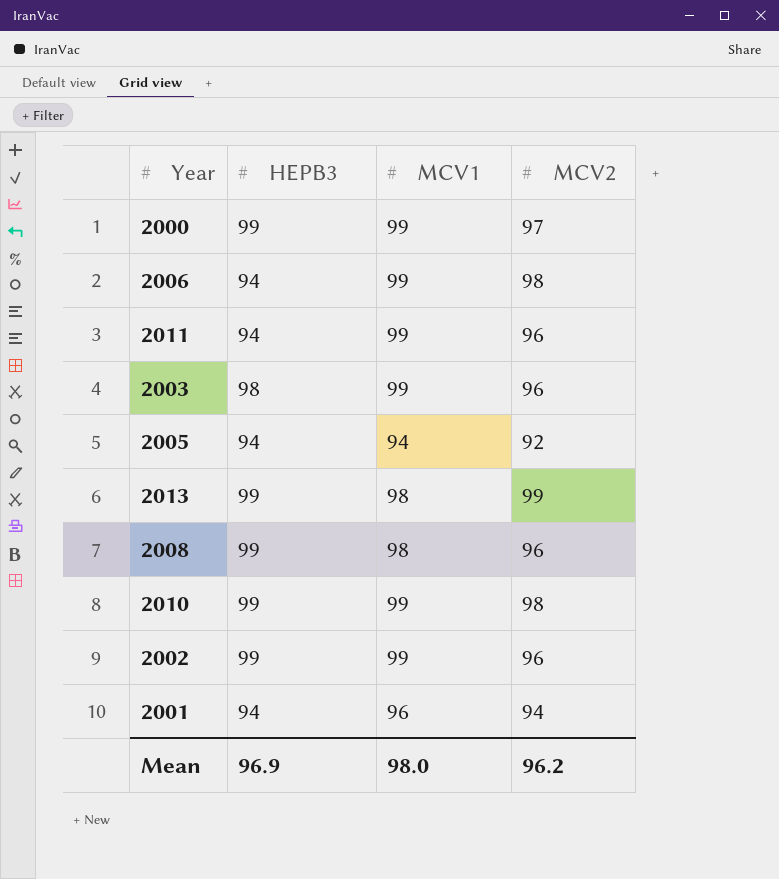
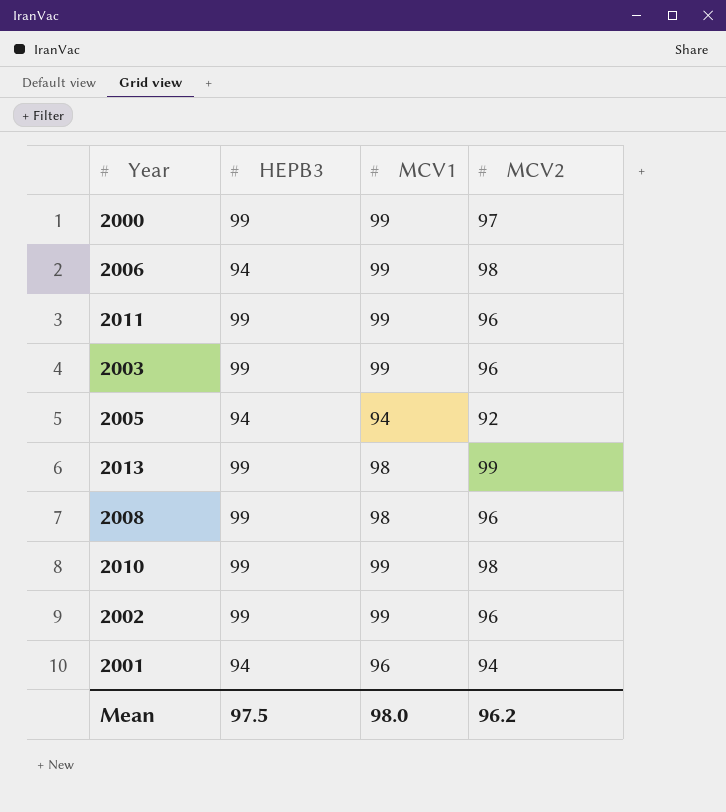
2011 | HEPB3: 94 -> 99
2003 | HEPB3: 98 -> 99
Mean | HEPB3: 96.9 -> 97.5

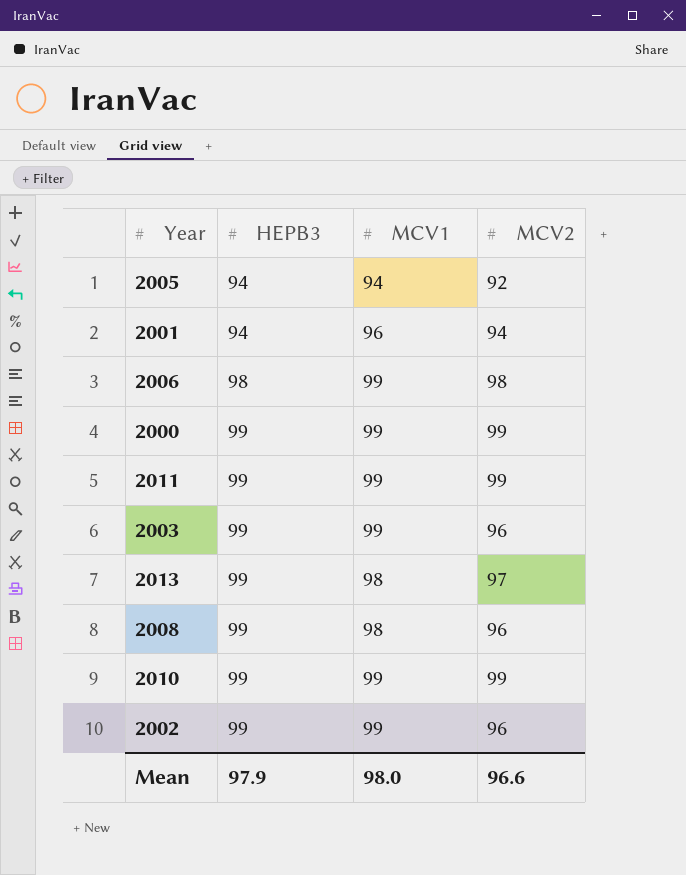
row order: none -> HEPB3 ascending
2006 | HEPB3: 94 -> 98
2000 | MCV2: 97 -> 99
2011 | MCV2: 96 -> 99
2013 | MCV2: 99 -> 97
2010 | MCV2: 98 -> 99
Mean | HEPB3: 97.5 -> 97.9
Mean | MCV2: 96.2 -> 96.6

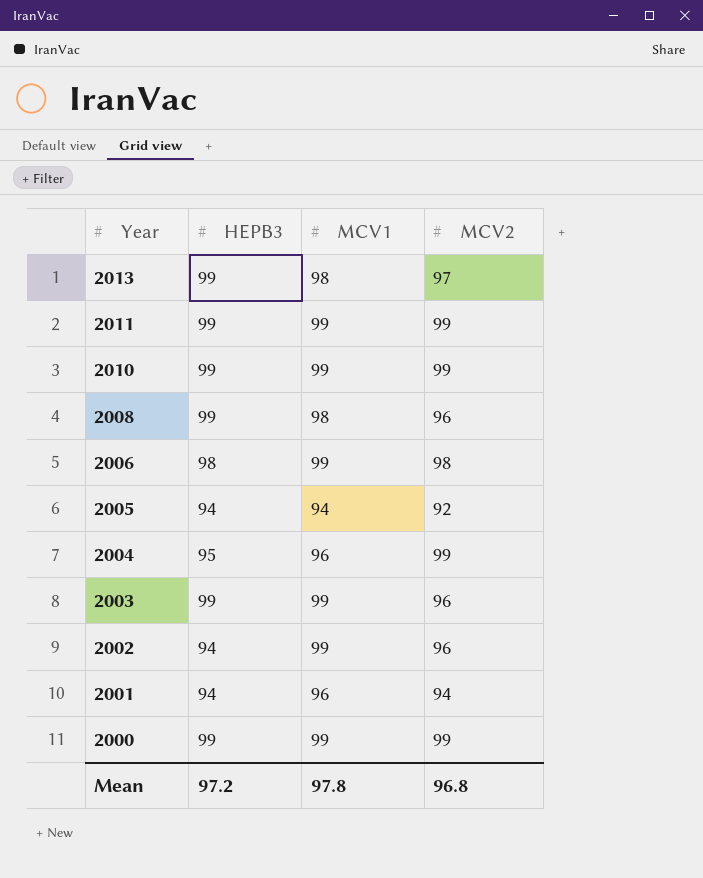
row order: HEPB3 ascending -> Year descending
row 2004: none -> 95 | 96 | 99
2002 | HEPB3: 99 -> 94
Mean | HEPB3: 97.9 -> 97.2
Mean | MCV1: 98.0 -> 97.8
Mean | MCV2: 96.6 -> 96.8

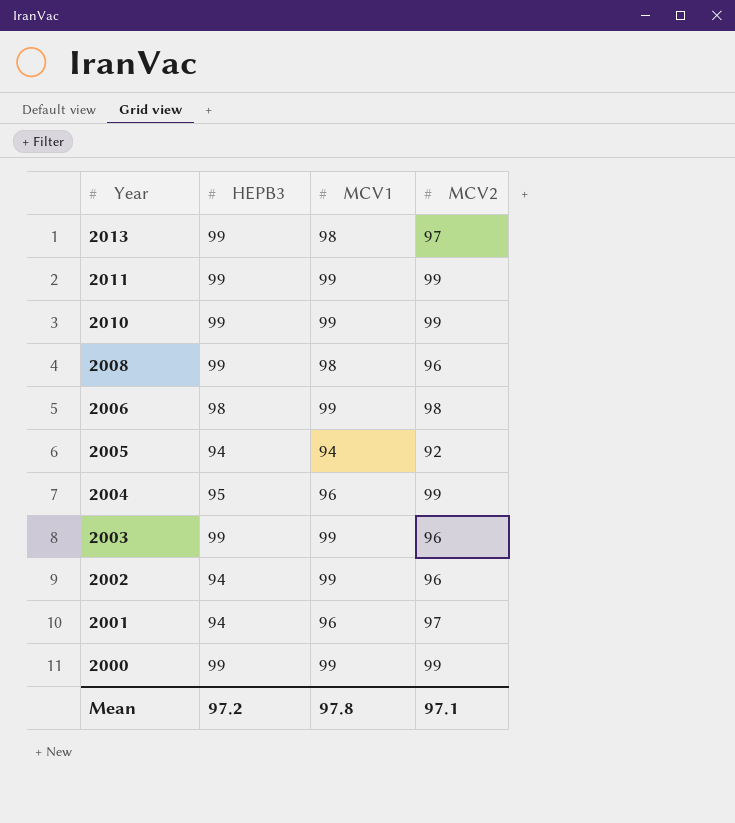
2001 | MCV2: 94 -> 97
Mean | MCV2: 96.8 -> 97.1

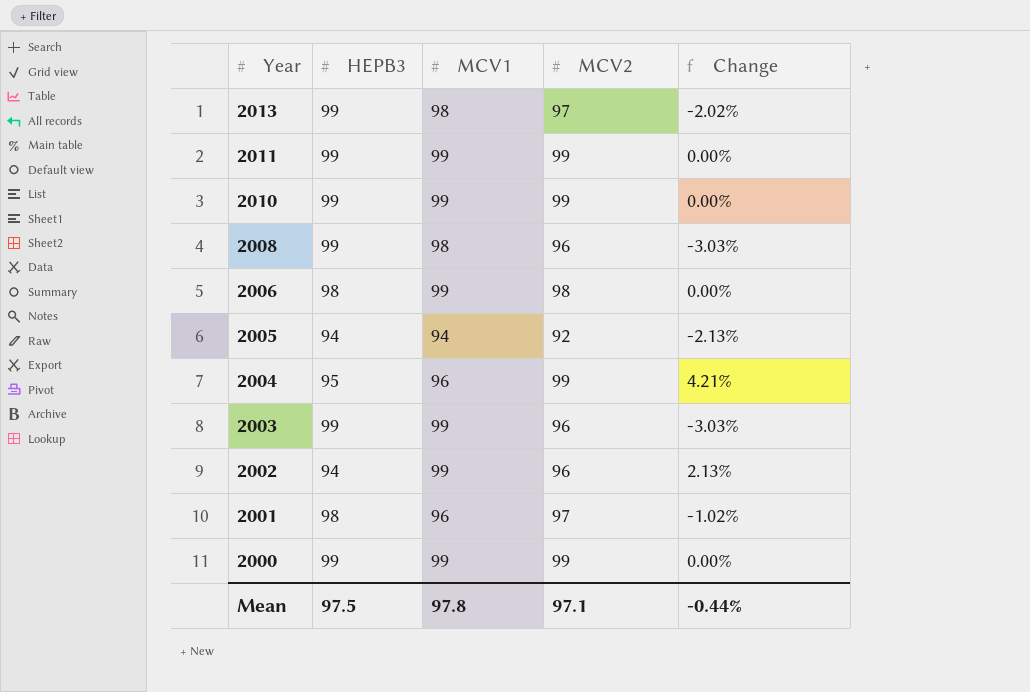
column Change | formula: none -> ([MCV2] - [HEPB3]) / [HEPB3]
2001 | HEPB3: 94 -> 98
Mean | HEPB3: 97.2 -> 97.5

